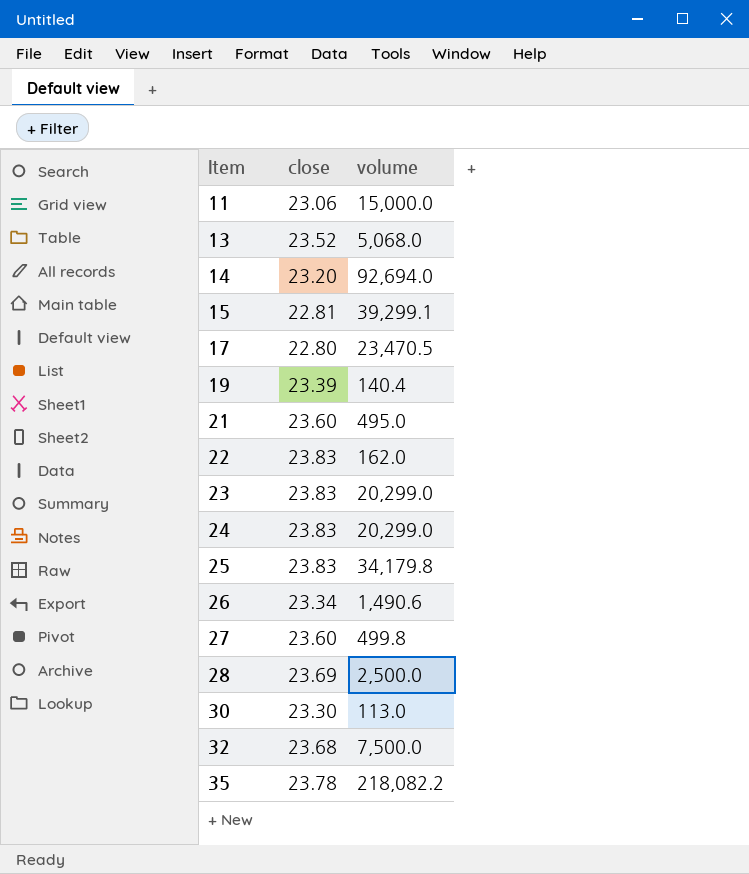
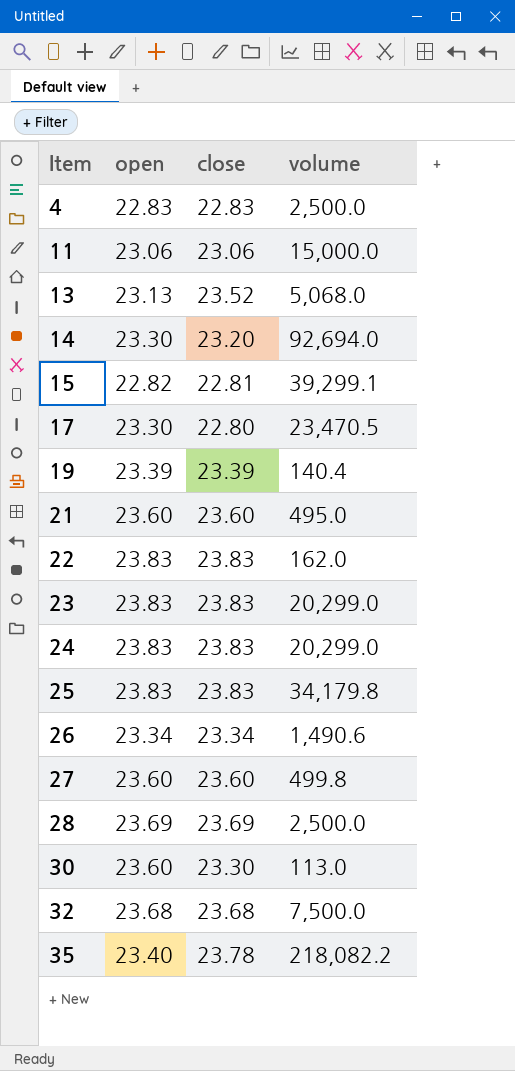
column open | position: none -> 2
row 4: none -> 22.83 | 22.83 | 2,500.0

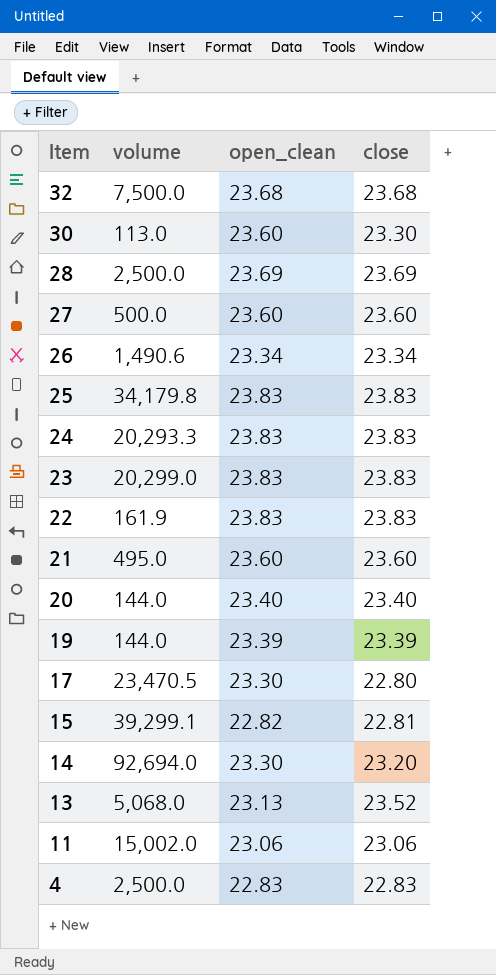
row order: Item ascending -> Item descending
column volume | position: 4 -> 2
column name: open -> open_clean
row 35: 23.40 | 23.78 | 218,082.2 -> none
27 | volume: 499.8 -> 500.0
24 | volume: 20,299.0 -> 20,293.3
22 | volume: 162.0 -> 161.9
row 20: none -> 144.0 | 23.40 | 23.40
19 | volume: 140.4 -> 144.0
11 | volume: 15,000.0 -> 15,002.0

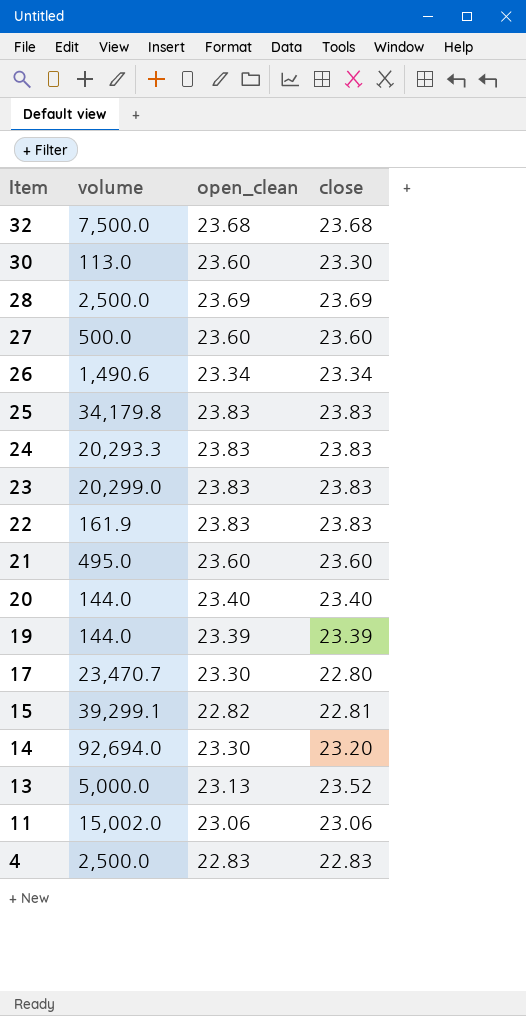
17 | volume: 23,470.5 -> 23,470.7
13 | volume: 5,068.0 -> 5,000.0

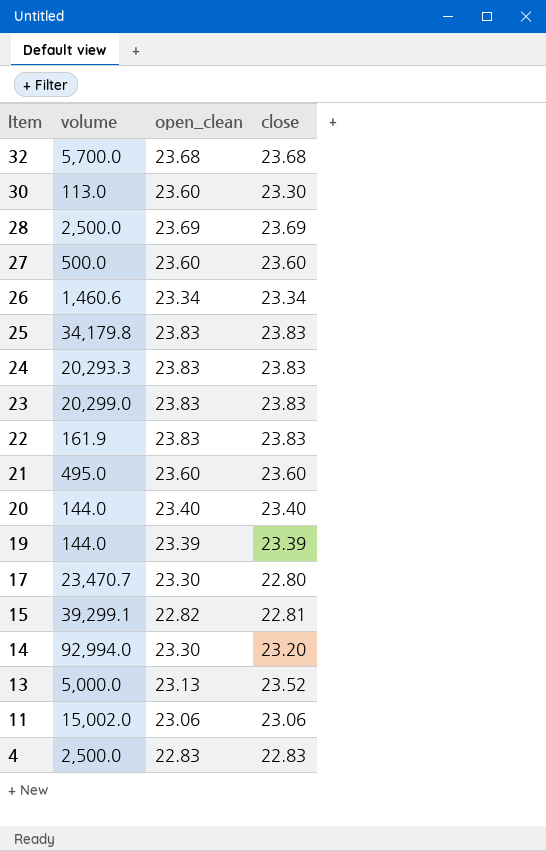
32 | volume: 7,500.0 -> 5,700.0
26 | volume: 1,490.6 -> 1,460.6
14 | volume: 92,694.0 -> 92,994.0

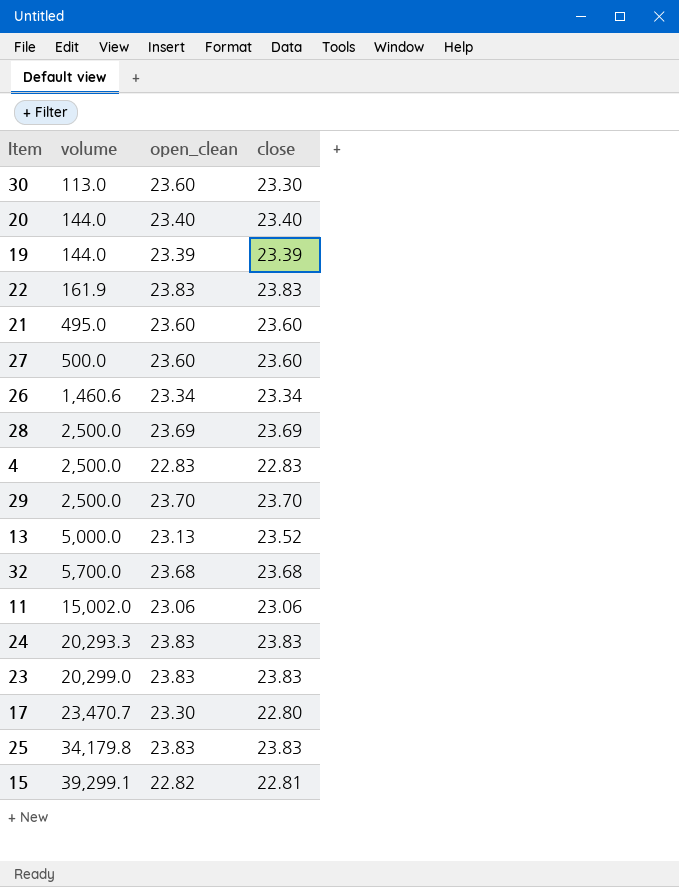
row order: Item descending -> volume ascending
row 14: 92,994.0 | 23.30 | 23.20 -> none
row 29: none -> 2,500.0 | 23.70 | 23.70

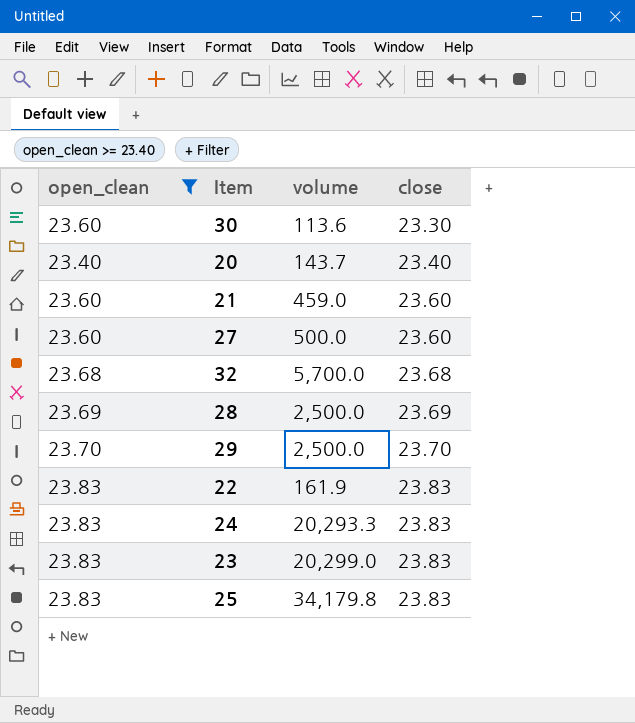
filter: none -> open_clean >= 23.40
row order: volume ascending -> close ascending
column open_clean | position: 3 -> 1
30 | volume: 113.0 -> 113.6
20 | volume: 144.0 -> 143.7
21 | volume: 495.0 -> 459.0

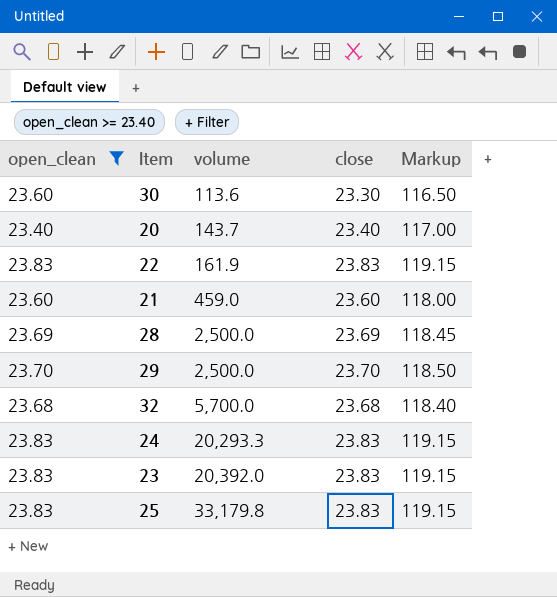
row order: close ascending -> volume ascending
column Markup | formula: none -> [close] * 5
row 27: 23.60 | 500.0 | 23.60 -> none
23 | volume: 20,299.0 -> 20,392.0
25 | volume: 34,179.8 -> 33,179.8

